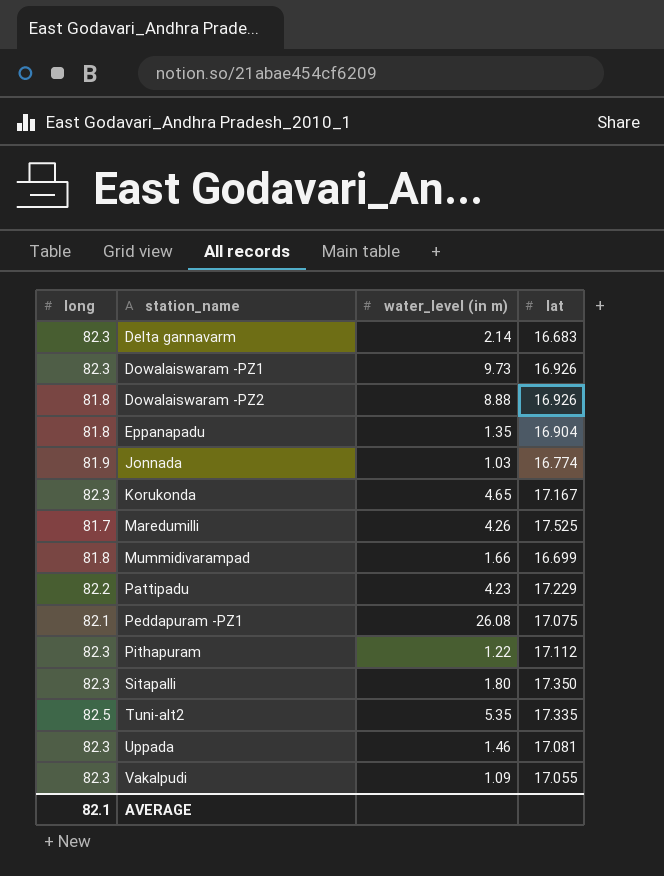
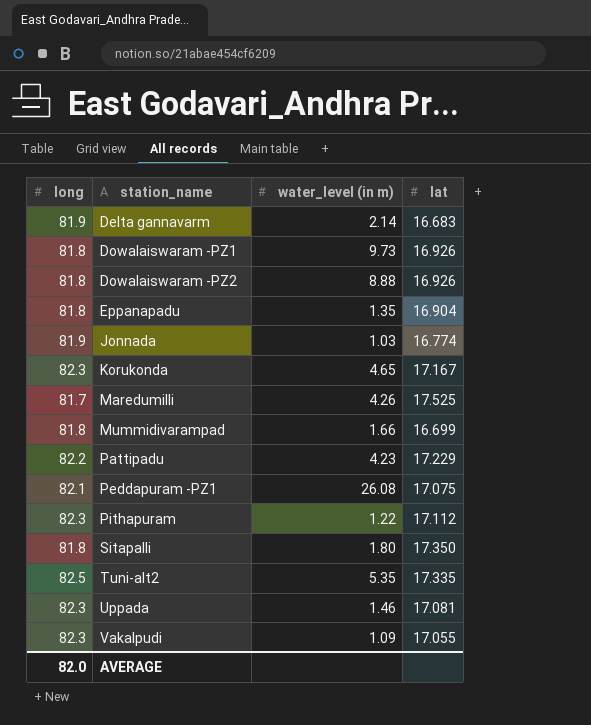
Delta gannavarm | long: 82.3 -> 81.9
Dowalaiswaram -PZ1 | long: 82.3 -> 81.8
Sitapalli | long: 82.3 -> 81.8
AVERAGE | long: 82.1 -> 82.0

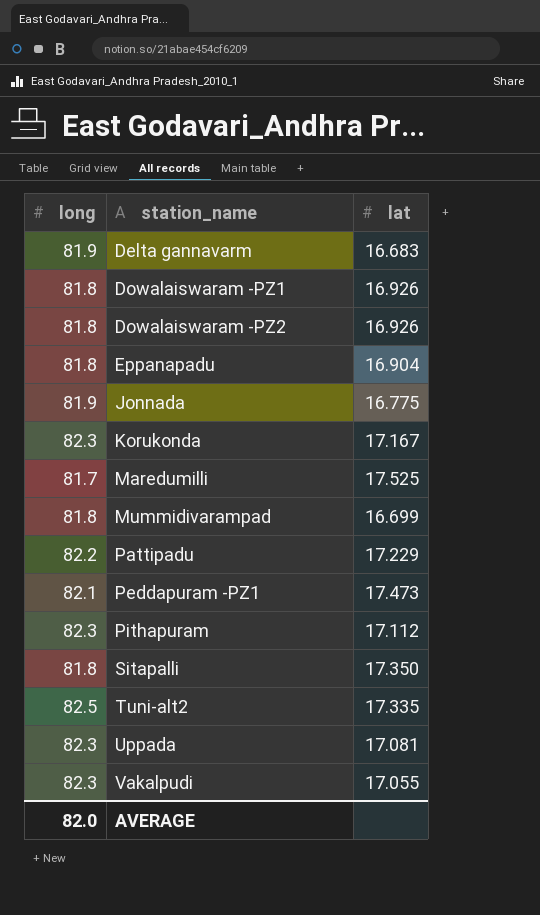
column water_level (in m) | position: 3 -> none
Jonnada | lat: 16.774 -> 16.775
Peddapuram -PZ1 | lat: 17.075 -> 17.473

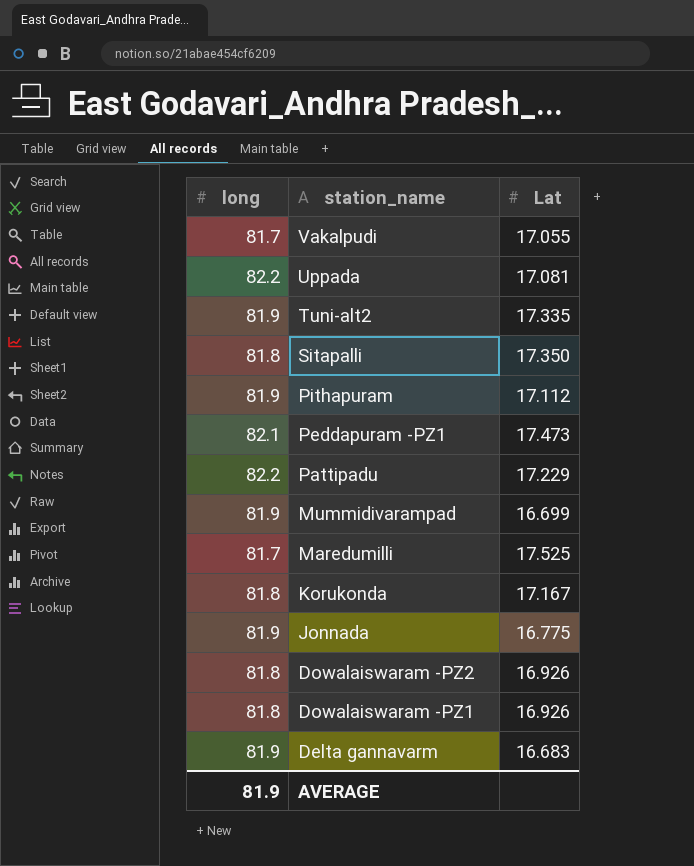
row order: station_name ascending -> station_name descending
column name: lat -> Lat
row Eppanapadu: 81.8 | 16.904 -> none
Vakalpudi | long: 82.3 -> 81.7
Uppada | long: 82.3 -> 82.2
Tuni-alt2 | long: 82.5 -> 81.9
Pithapuram | long: 82.3 -> 81.9
Mummidivarampad | long: 81.8 -> 81.9
Korukonda | long: 82.3 -> 81.8
AVERAGE | long: 82.0 -> 81.9

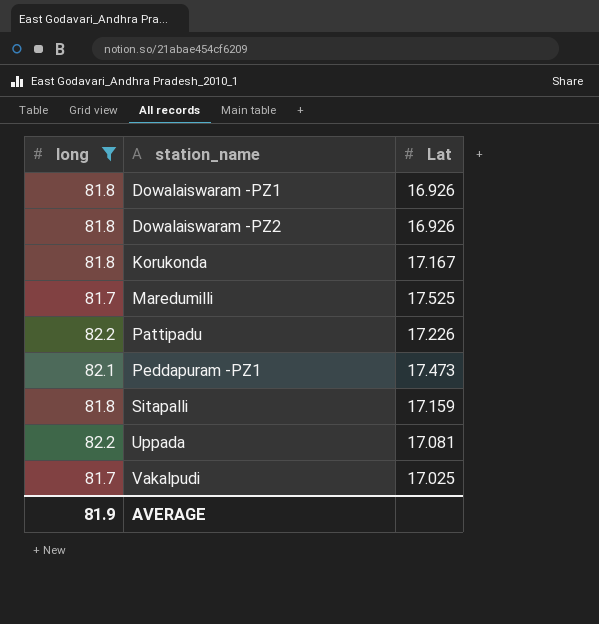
filter: none -> long != 81.9
row order: station_name descending -> station_name ascending
Pattipadu | Lat: 17.229 -> 17.226
Sitapalli | Lat: 17.350 -> 17.159
Vakalpudi | Lat: 17.055 -> 17.025

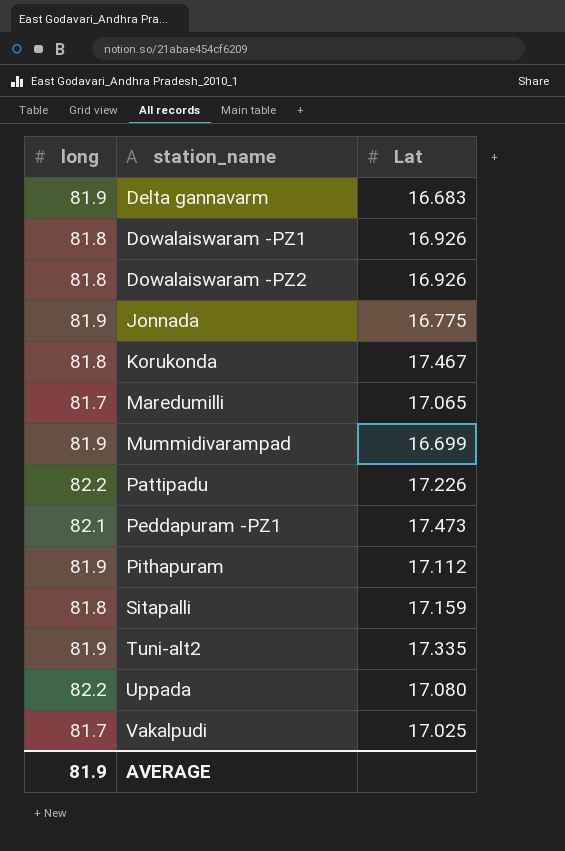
filter: long != 81.9 -> none
Korukonda | Lat: 17.167 -> 17.467
Maredumilli | Lat: 17.525 -> 17.065
Uppada | Lat: 17.081 -> 17.080

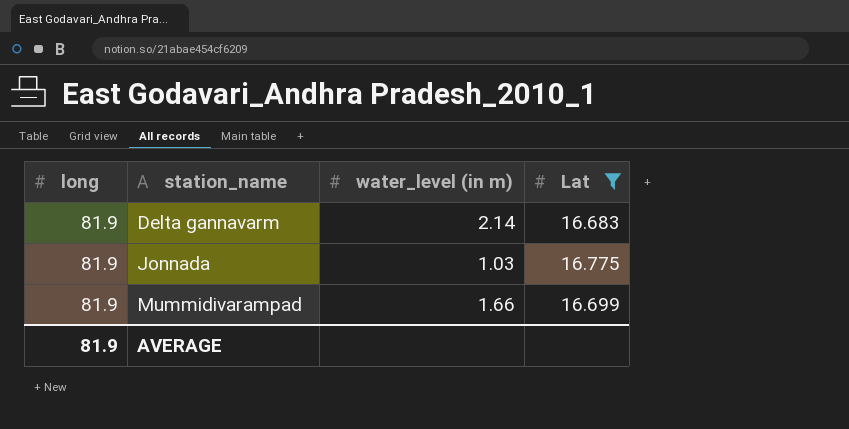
filter: none -> Lat <= 16.775
column water_level (in m) | position: none -> 3

